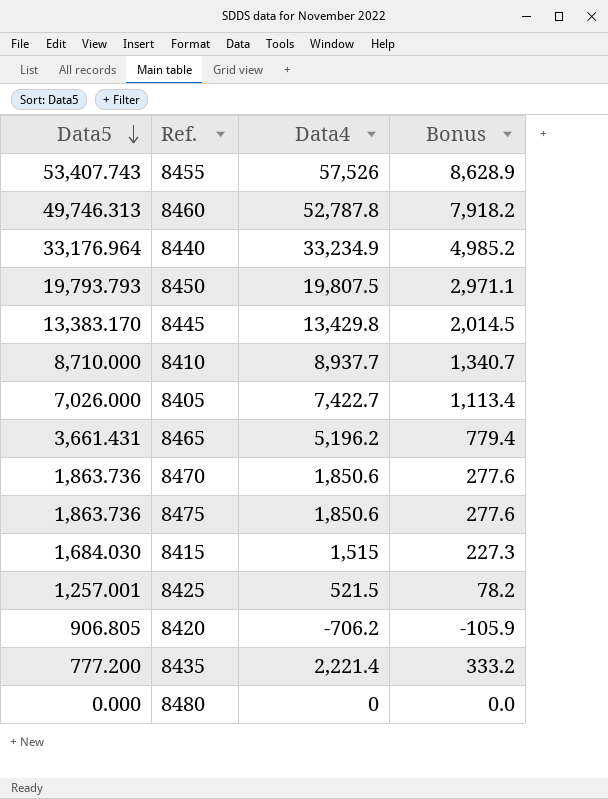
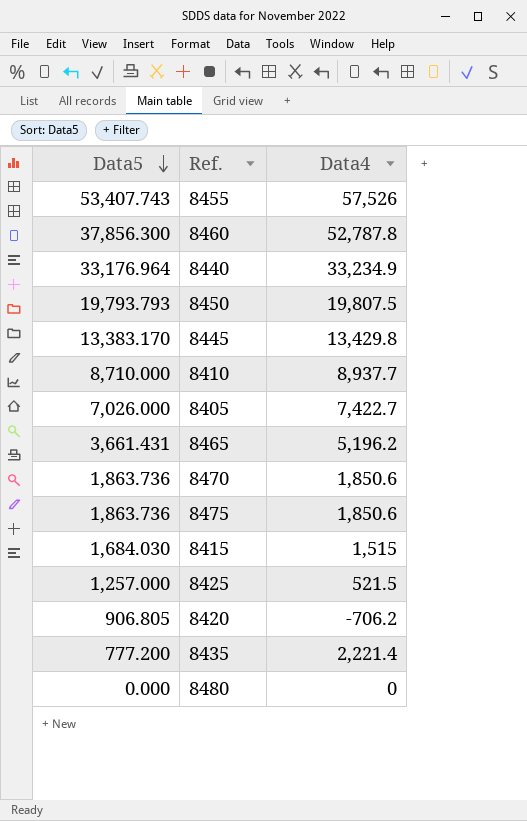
column Bonus | formula: [Data4] * 0.15 -> none
8460 | Data5: 49,746.313 -> 37,856.300
8425 | Data5: 1,257.001 -> 1,257.000

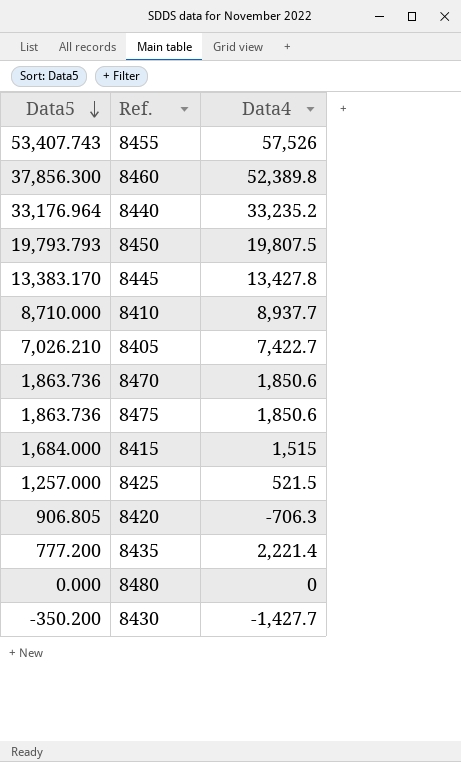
row 8465: 3,661.431 | 5,196.2 -> none
8460 | Data4: 52,787.8 -> 52,389.8
8440 | Data4: 33,234.9 -> 33,235.2
8445 | Data4: 13,429.8 -> 13,427.8
8405 | Data5: 7,026.000 -> 7,026.210
8415 | Data5: 1,684.030 -> 1,684.000
8420 | Data4: -706.2 -> -706.3
row 8430: none -> -350.200 | -1,427.7

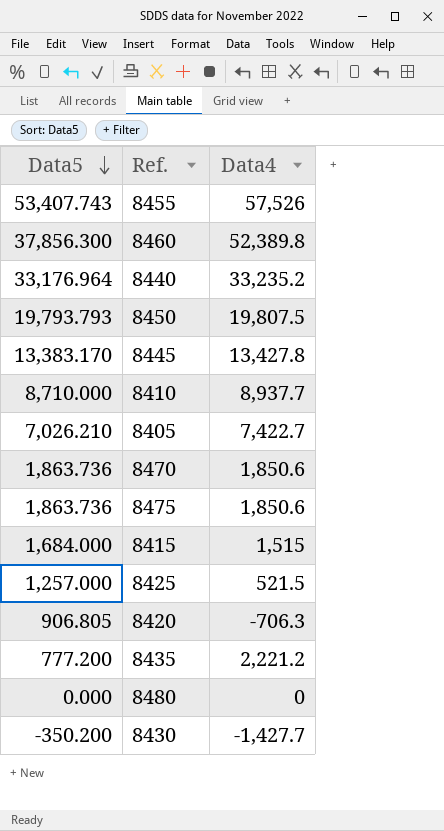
8435 | Data4: 2,221.4 -> 2,221.2

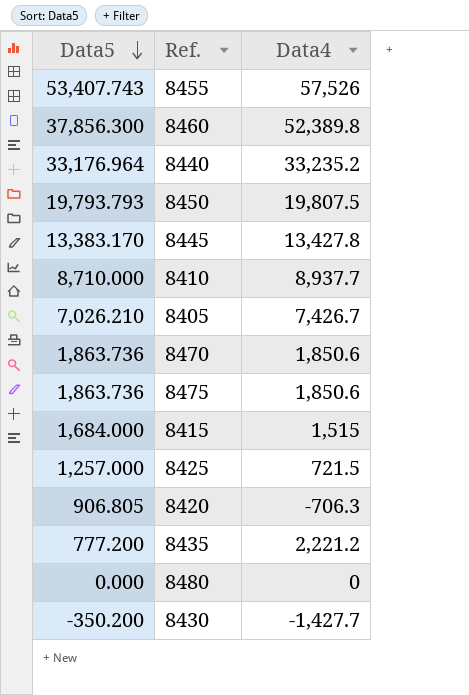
8405 | Data4: 7,422.7 -> 7,426.7
8425 | Data4: 521.5 -> 721.5

